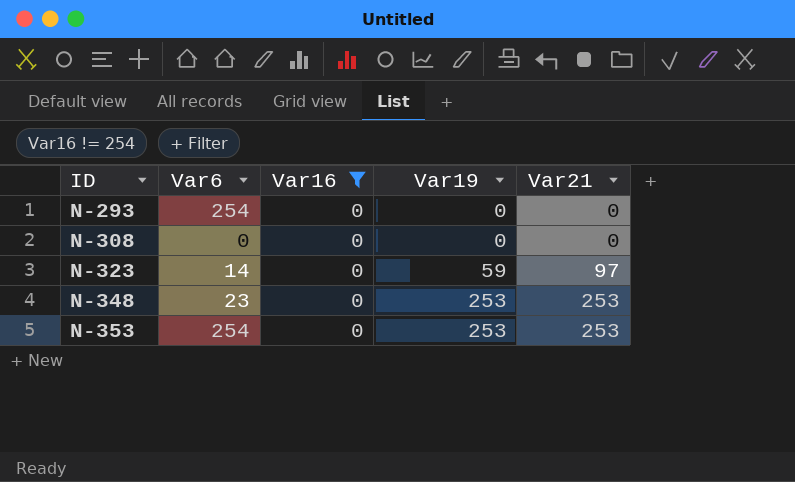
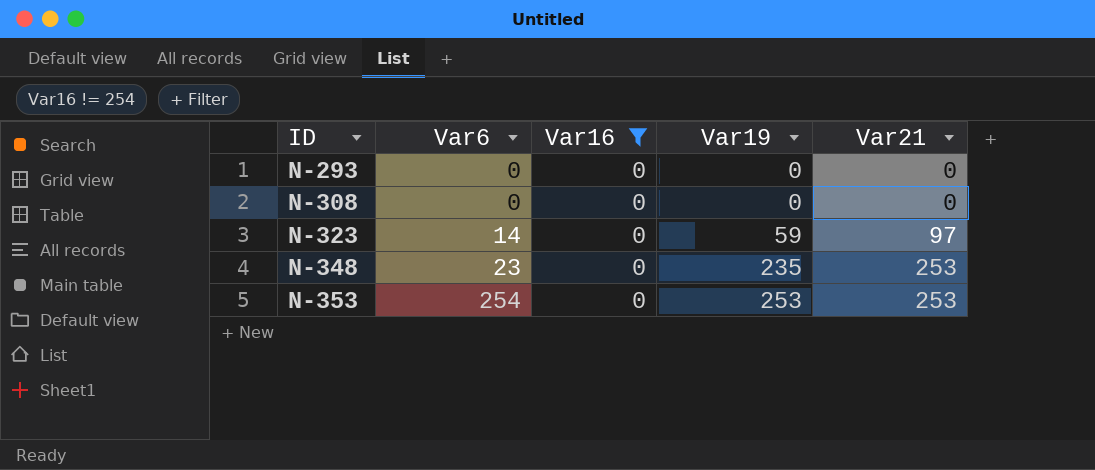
N-293 | Var6: 254 -> 0
N-348 | Var19: 253 -> 235

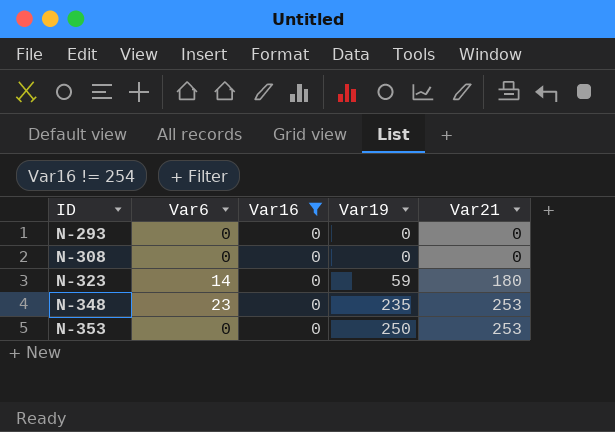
N-323 | Var21: 97 -> 180
N-353 | Var6: 254 -> 0
N-353 | Var19: 253 -> 250

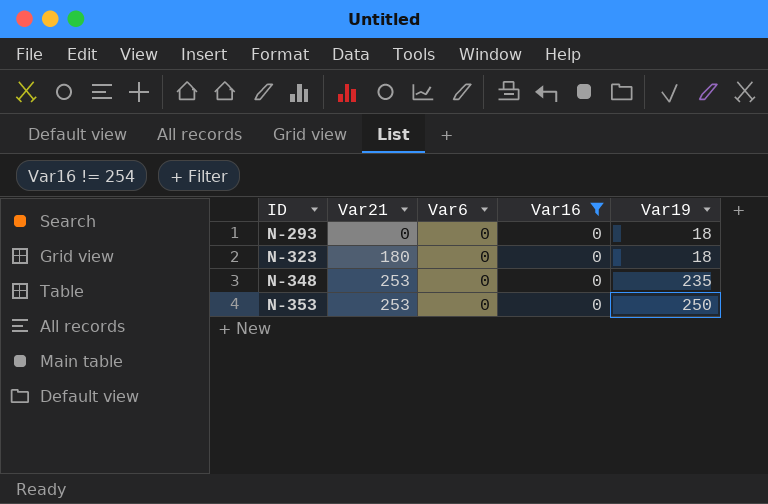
column Var21 | position: 5 -> 2
row N-308: 0 | 0 | 0 | 0 -> none
N-293 | Var19: 0 -> 18
N-323 | Var6: 14 -> 0
N-323 | Var19: 59 -> 18
N-348 | Var6: 23 -> 0

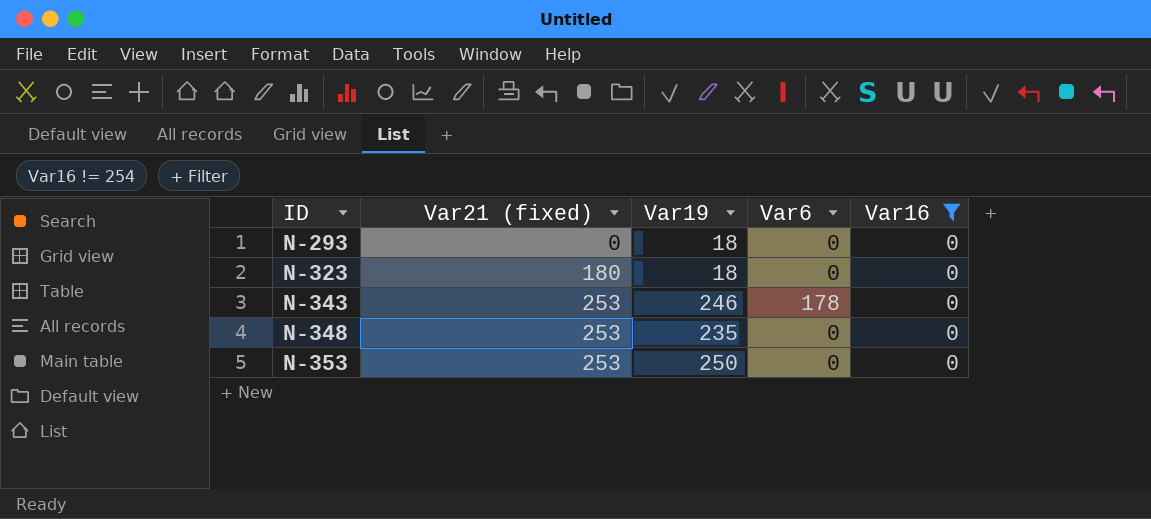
column name: Var21 -> Var21 (fixed)
column Var19 | position: 5 -> 3
row N-343: none -> 253 | 246 | 178 | 0

